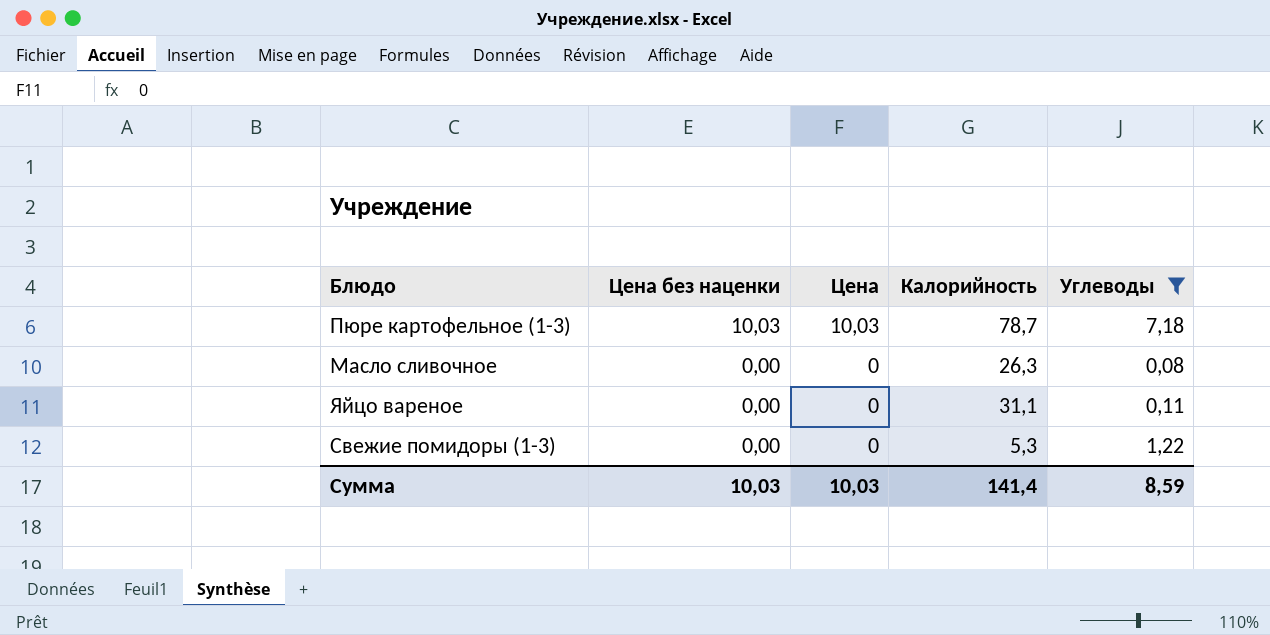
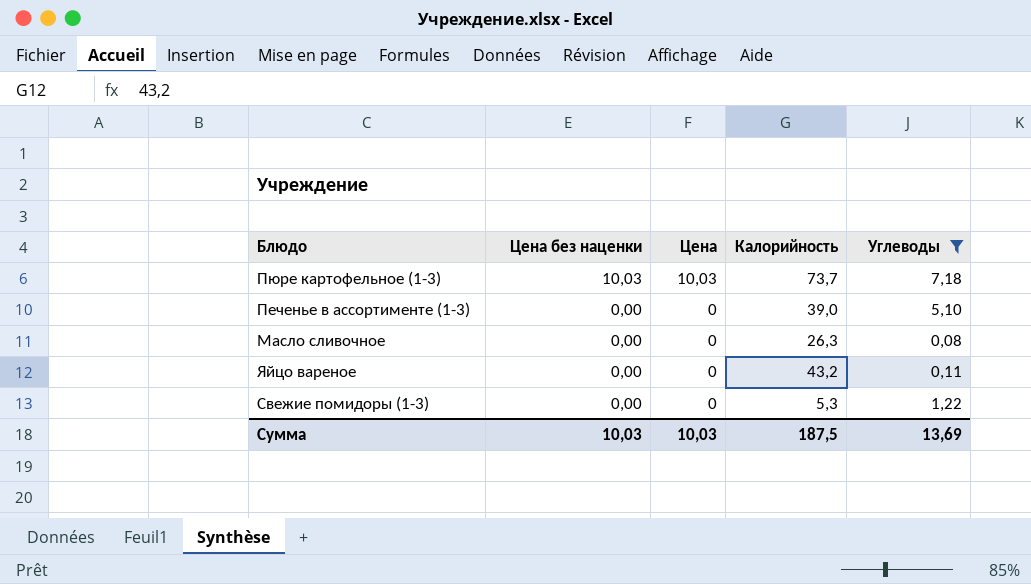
Пюре картофельное (1-3) | Калорийность: 78,7 -> 73,7
row Печенье в ассортименте (1-3): none -> 0,00 | 0 | 39,0 | 5,10
Яйцо вареное | Калорийность: 31,1 -> 43,2
Сумма | Калорийность: 141,4 -> 187,5
Сумма | Углеводы: 8,59 -> 13,69

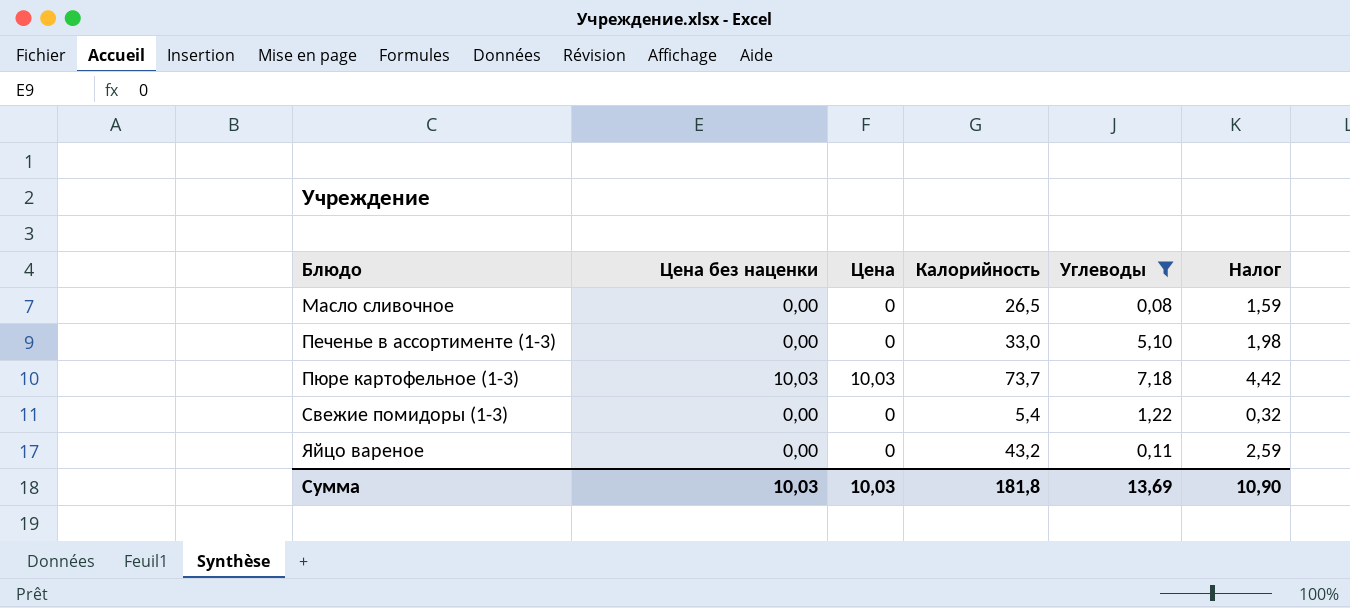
row order: Цена без наценки descending -> Блюдо ascending
column Налог | formula: none -> [Калорийность] * 0,06
Масло сливочное | Калорийность: 26,3 -> 26,5
Печенье в ассортименте (1-3) | Калорийность: 39,0 -> 33,0
Свежие помидоры (1-3) | Калорийность: 5,3 -> 5,4
Сумма | Калорийность: 187,5 -> 181,8

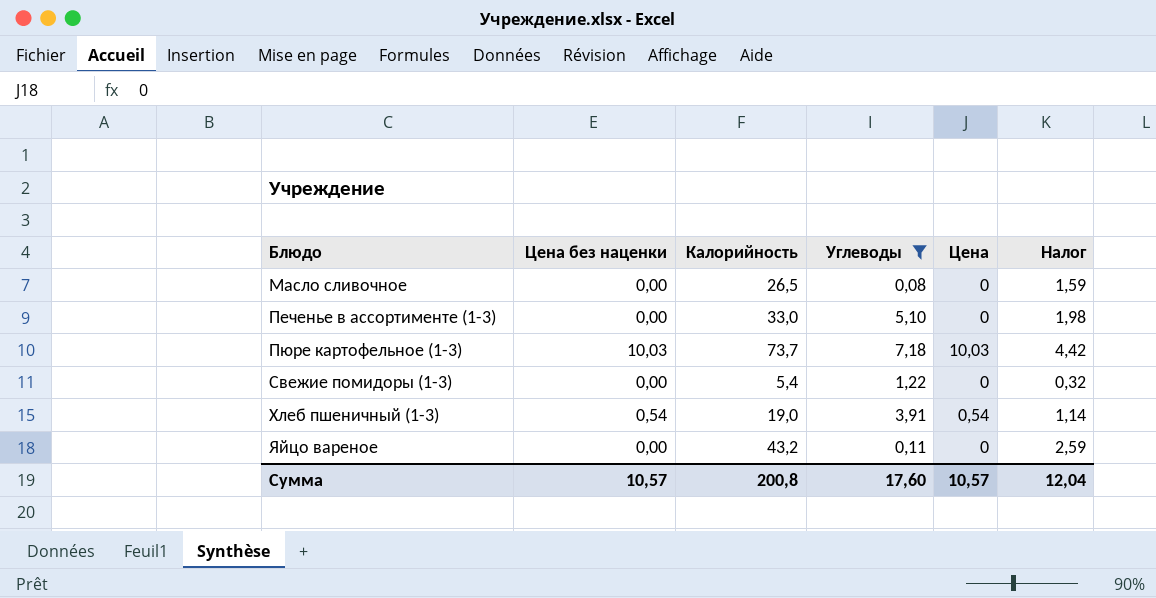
column Цена | position: 3 -> 5
row Хлеб пшеничный (1-3): none -> 0,54 | 19,0 | 3,91 | 0,54 | 1,14
Сумма | Цена без наценки: 10,03 -> 10,57
Сумма | Калорийность: 181,8 -> 200,8
Сумма | Углеводы: 13,69 -> 17,60
Сумма | Цена: 10,03 -> 10,57
Сумма | Налог: 10,90 -> 12,04

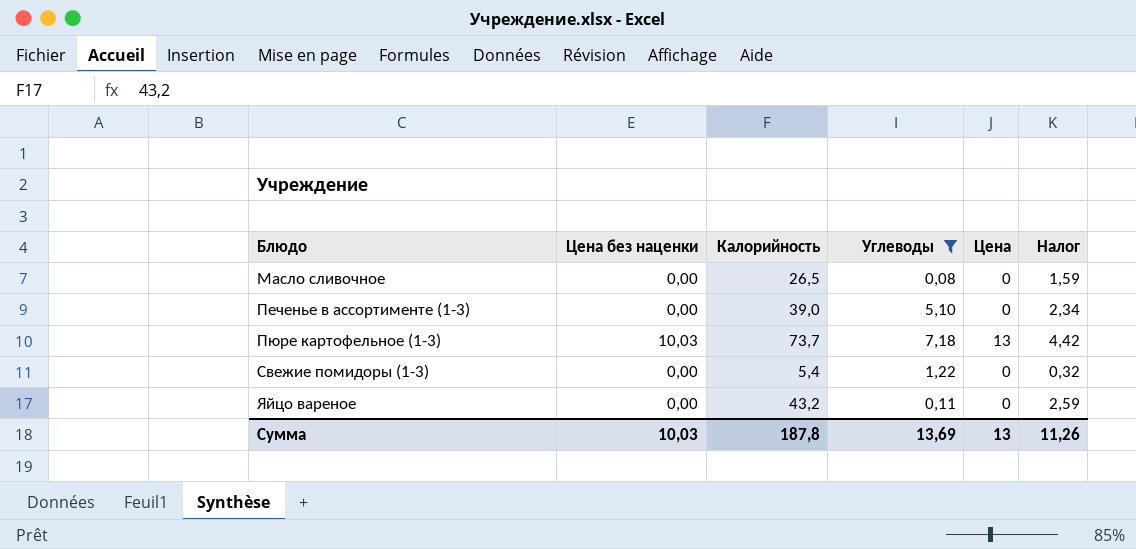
row Хлеб пшеничный (1-3): 0,54 | 19,0 | 3,91 | 0,54 | 1,14 -> none
Печенье в ассортименте (1-3) | Калорийность: 33,0 -> 39,0
Печенье в ассортименте (1-3) | Налог: 1,98 -> 2,34
Пюре картофельное (1-3) | Цена: 10,03 -> 13
Сумма | Цена без наценки: 10,57 -> 10,03
Сумма | Калорийность: 200,8 -> 187,8
Сумма | Углеводы: 17,60 -> 13,69
Сумма | Цена: 10,57 -> 13
Сумма | Налог: 12,04 -> 11,26

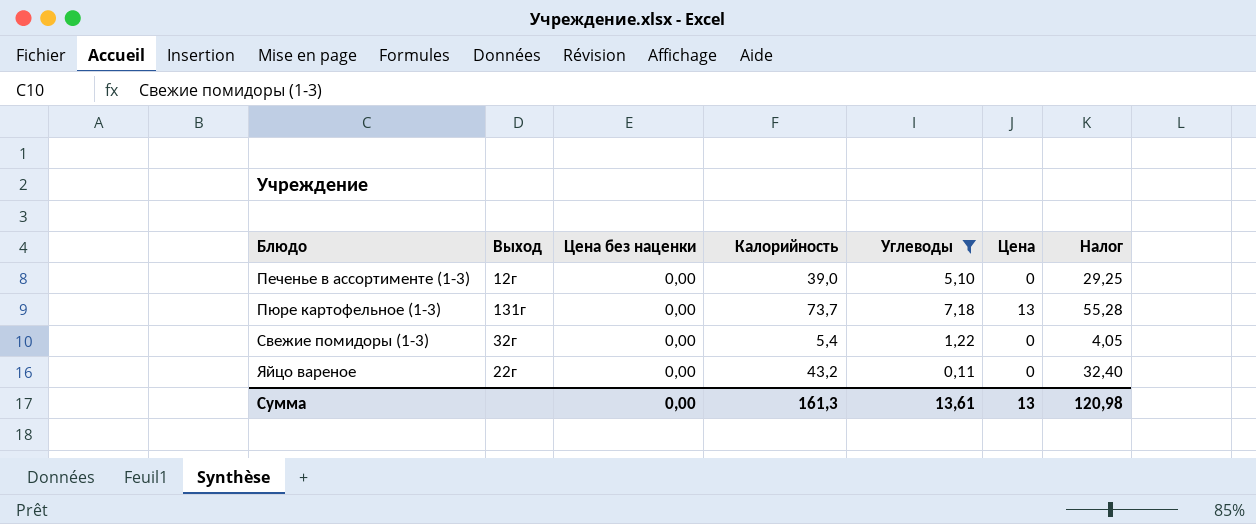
column Выход | position: none -> 2
column Налог | formula: [Калорийность] * 0,06 -> [Калорийность] * 0,75
row Масло сливочное: 0,00 | 26,5 | 0,08 | 0 | 1,59 -> none
Пюре картофельное (1-3) | Цена без наценки: 10,03 -> 0,00
Сумма | Цена без наценки: 10,03 -> 0,00
Сумма | Калорийность: 187,8 -> 161,3
Сумма | Углеводы: 13,69 -> 13,61
Сумма | Налог: 11,26 -> 120,98

